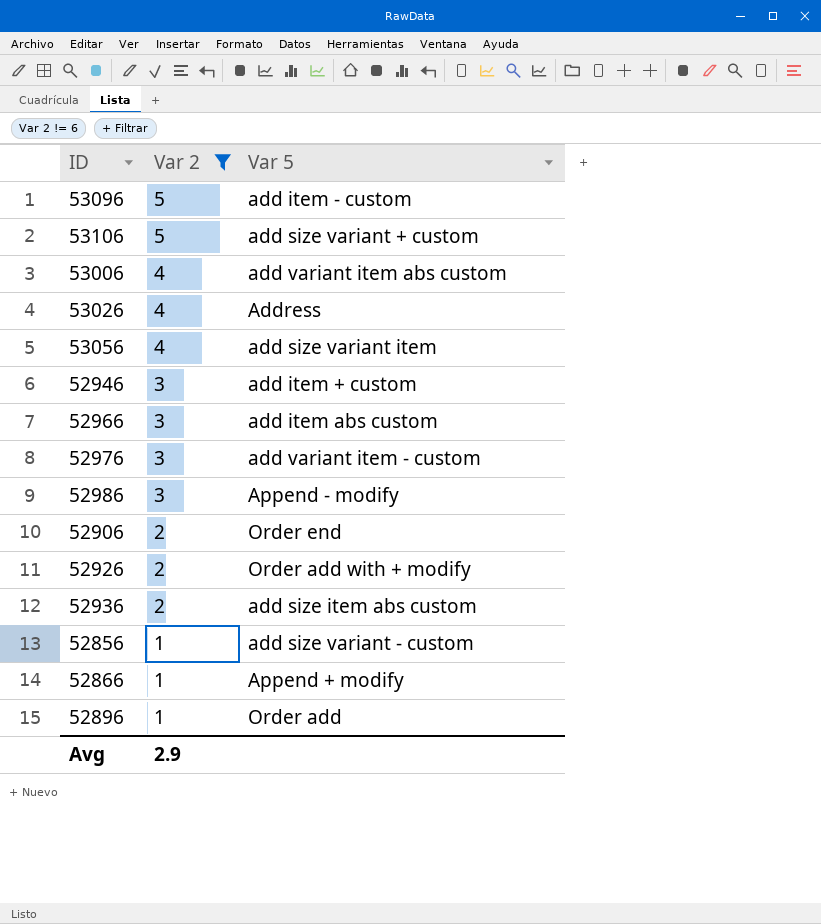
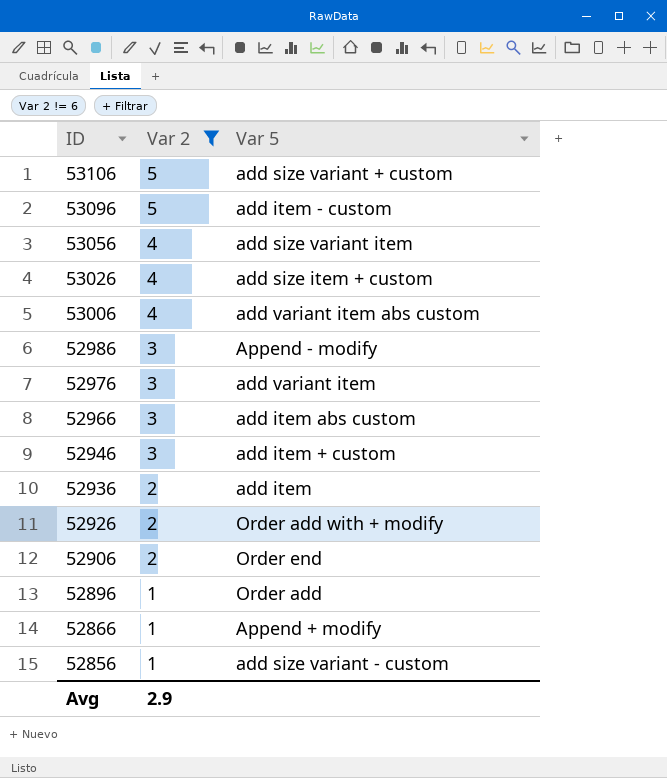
row order: Var 2 descending -> ID descending
53026 | Var 5: Address -> add size item + custom
52976 | Var 5: add variant item - custom -> add variant item
52936 | Var 5: add size item abs custom -> add item

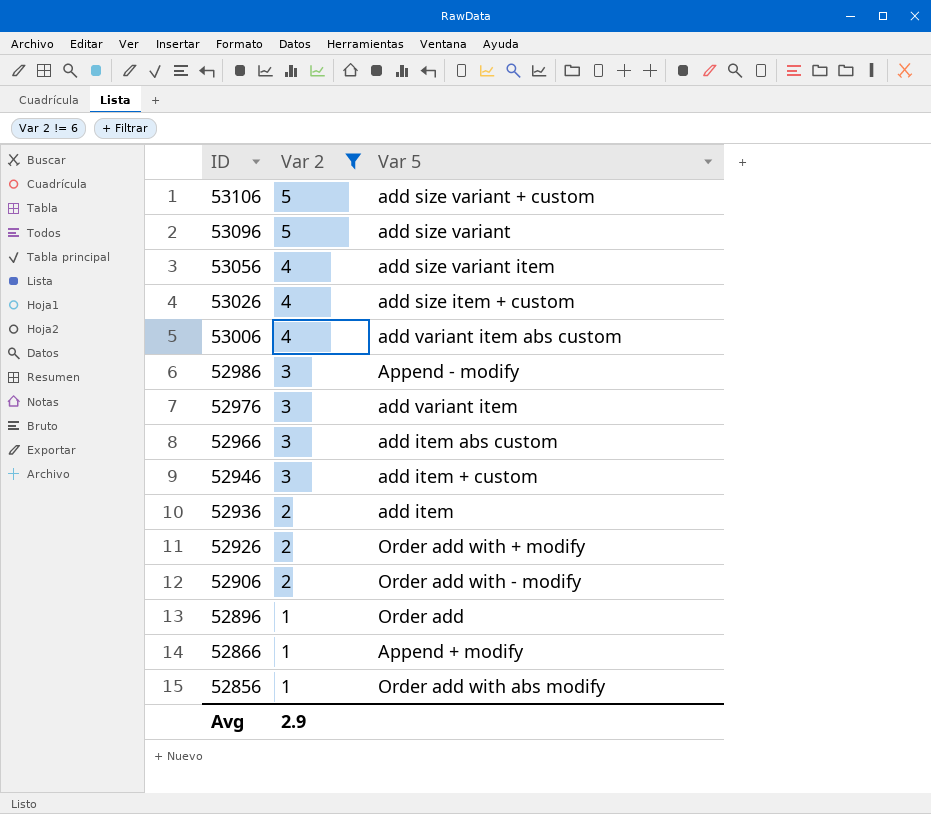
53096 | Var 5: add item - custom -> add size variant
52906 | Var 5: Order end -> Order add with - modify
52856 | Var 5: add size variant - custom -> Order add with abs modify

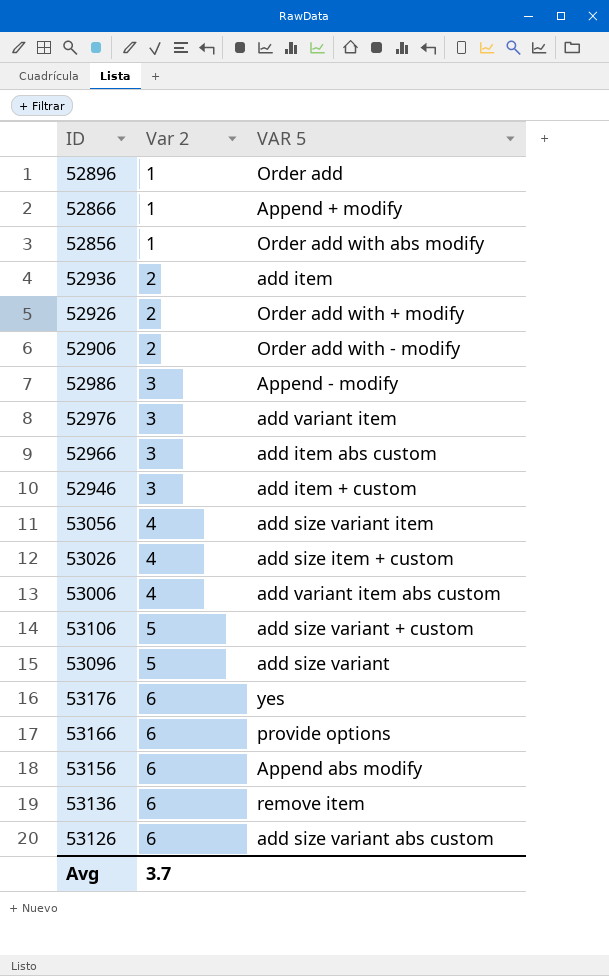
filter: Var 2 != 6 -> none
row order: ID descending -> Var 2 ascending
column name: Var 5 -> VAR 5
Avg | Var 2: 2.9 -> 3.7

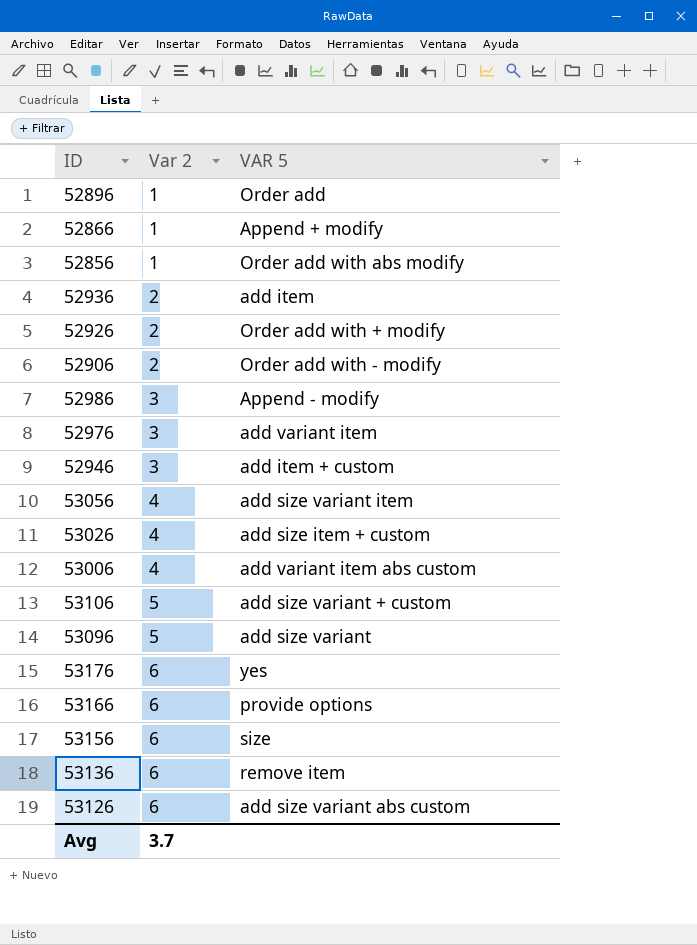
row 52966: 3 | add item abs custom -> none
53156 | VAR 5: Append abs modify -> size

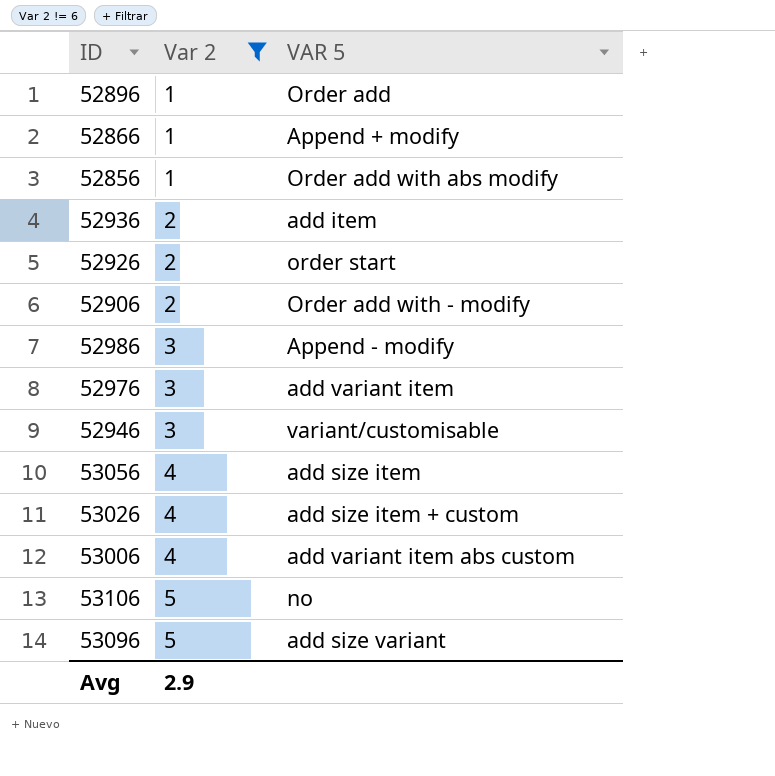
filter: none -> Var 2 != 6
52926 | VAR 5: Order add with + modify -> order start
52946 | VAR 5: add item + custom -> variant/customisable
53056 | VAR 5: add size variant item -> add size item
53106 | VAR 5: add size variant + custom -> no
Avg | Var 2: 3.7 -> 2.9

